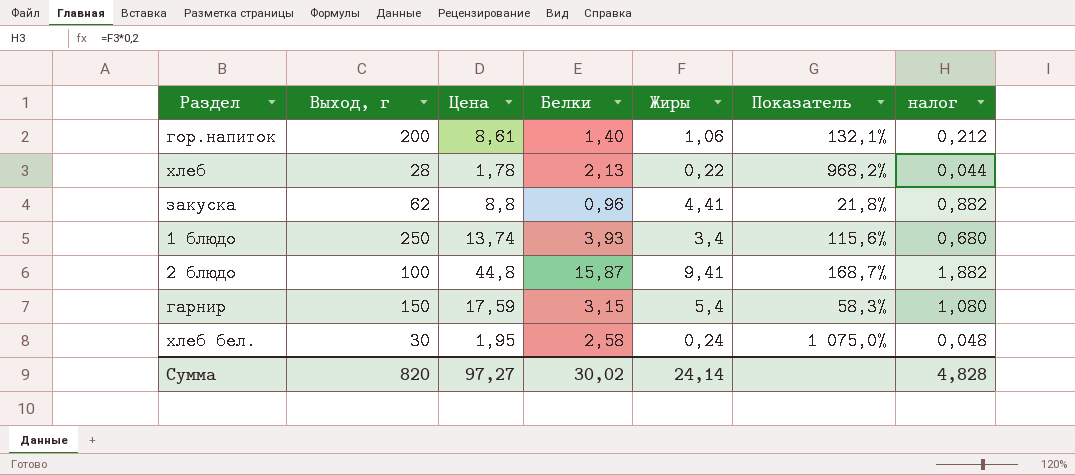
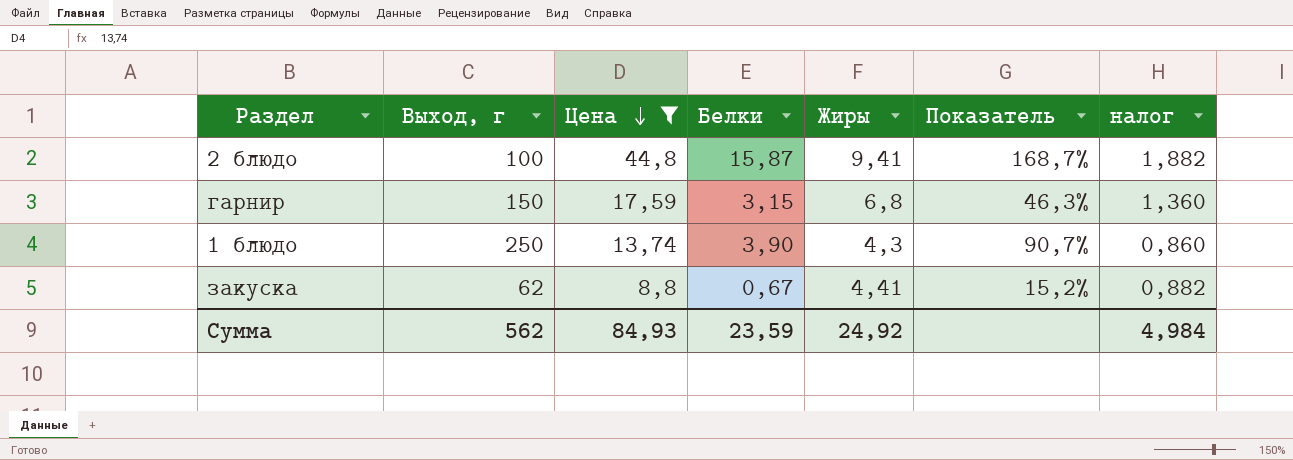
filter: none -> Цена >= 8,8
row order: none -> Цена descending
гарнир | Жиры: 5,4 -> 6,8
гарнир | Показатель: 58,3% -> 46,3%
гарнир | налог: 1,080 -> 1,360
1 блюдо | Белки: 3,93 -> 3,90
1 блюдо | Жиры: 3,4 -> 4,3
1 блюдо | Показатель: 115,6% -> 90,7%
1 блюдо | налог: 0,680 -> 0,860
закуска | Белки: 0,96 -> 0,67
закуска | Показатель: 21,8% -> 15,2%
Сумма | Выход, г: 820 -> 562
Сумма | Цена: 97,27 -> 84,93
Сумма | Белки: 30,02 -> 23,59
Сумма | Жиры: 24,14 -> 24,92
Сумма | налог: 4,828 -> 4,984

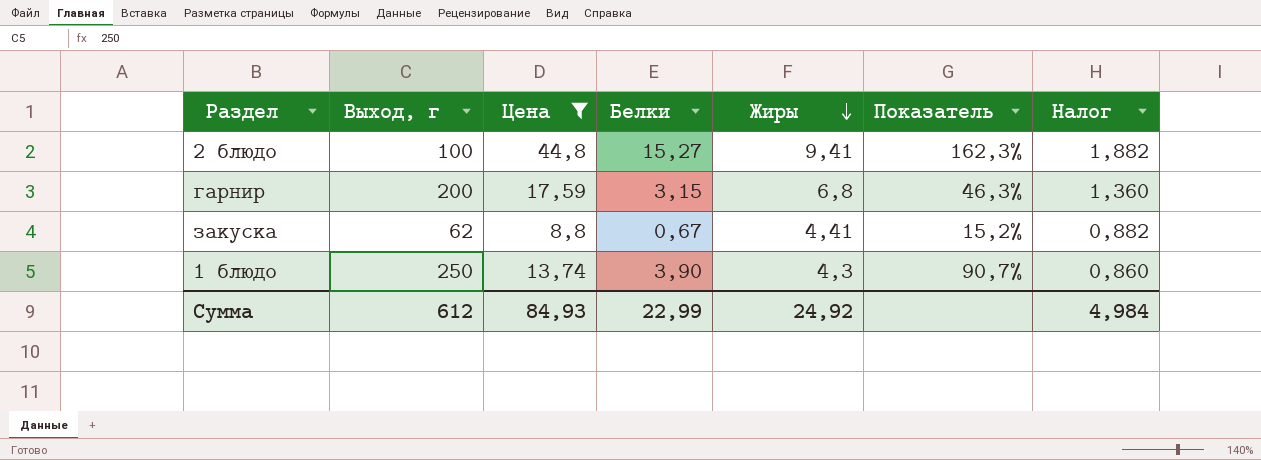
row order: Цена descending -> Жиры descending
column name: налог -> Налог
2 блюдо | Белки: 15,87 -> 15,27
2 блюдо | Показатель: 168,7% -> 162,3%
гарнир | Выход, г: 150 -> 200
Сумма | Выход, г: 562 -> 612
Сумма | Белки: 23,59 -> 22,99

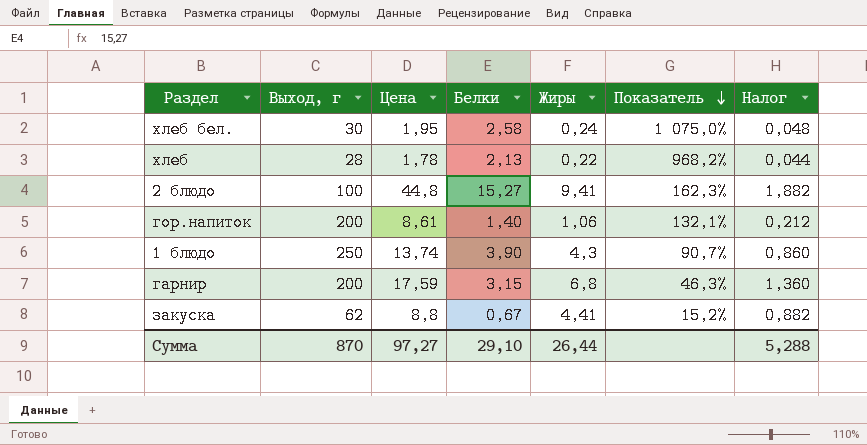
filter: Цена >= 8,8 -> none
row order: Жиры descending -> Показатель descending
Сумма | Выход, г: 612 -> 870
Сумма | Цена: 84,93 -> 97,27
Сумма | Белки: 22,99 -> 29,10
Сумма | Жиры: 24,92 -> 26,44
Сумма | Налог: 4,984 -> 5,288

